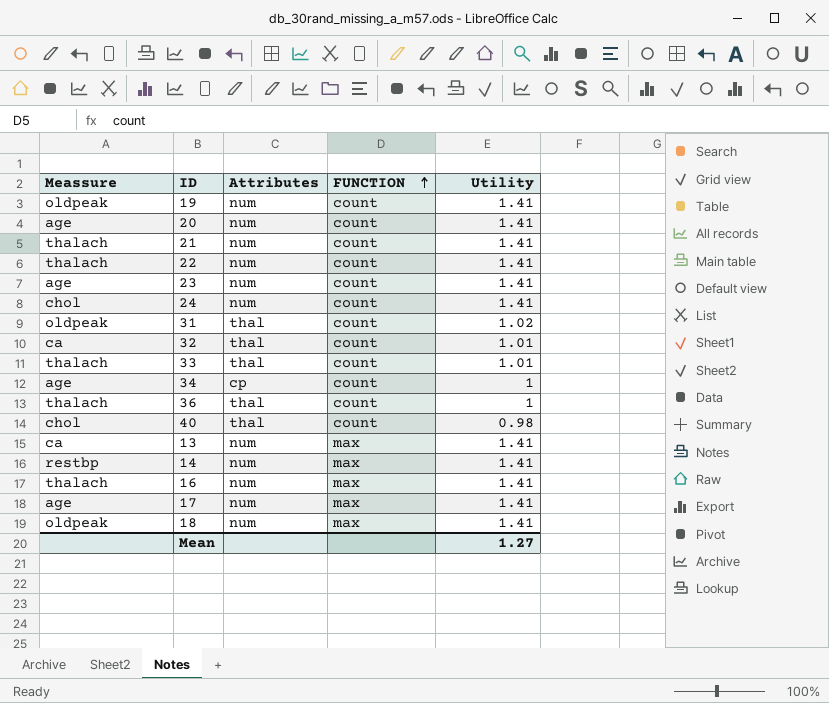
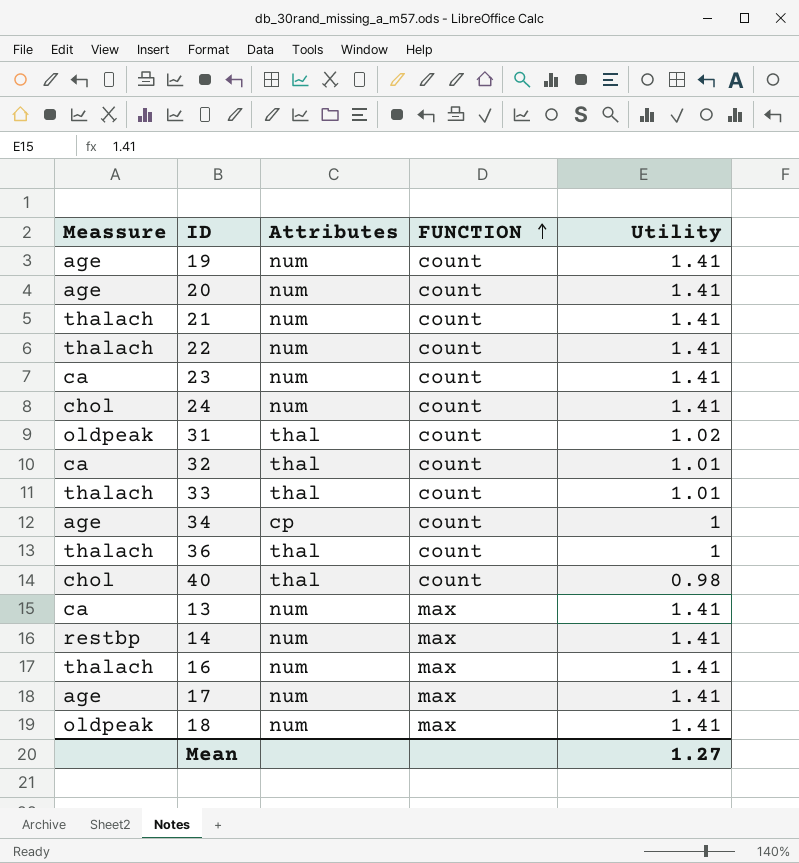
19 | Meassure: oldpeak -> age
23 | Meassure: age -> ca

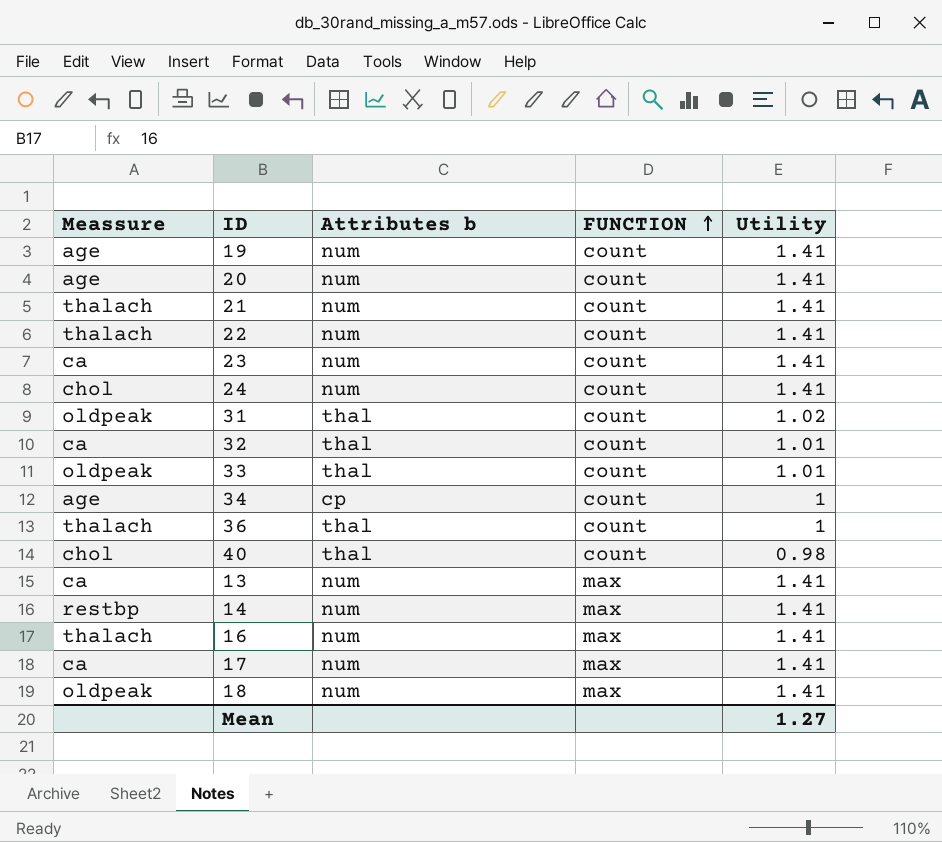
column name: Attributes -> Attributes b
33 | Meassure: thalach -> oldpeak
17 | Meassure: age -> ca

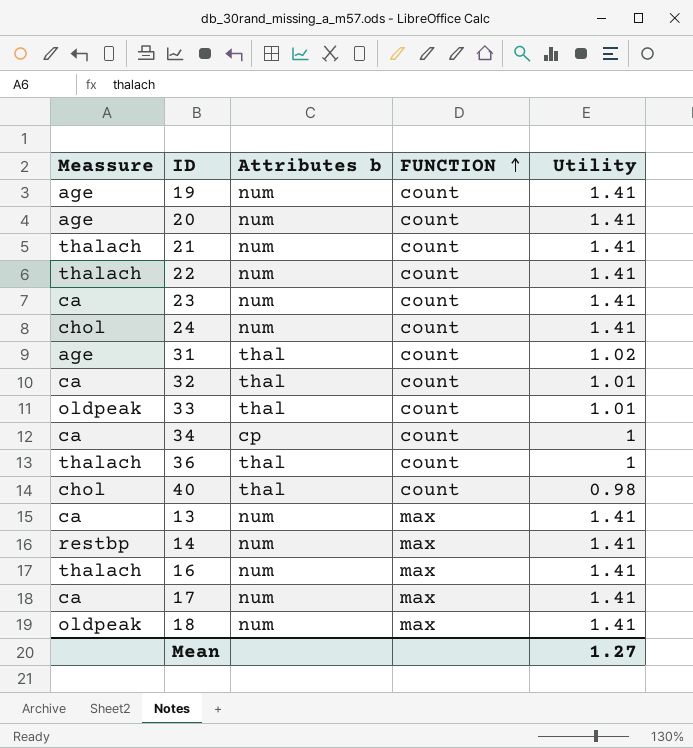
31 | Meassure: oldpeak -> age
34 | Meassure: age -> ca

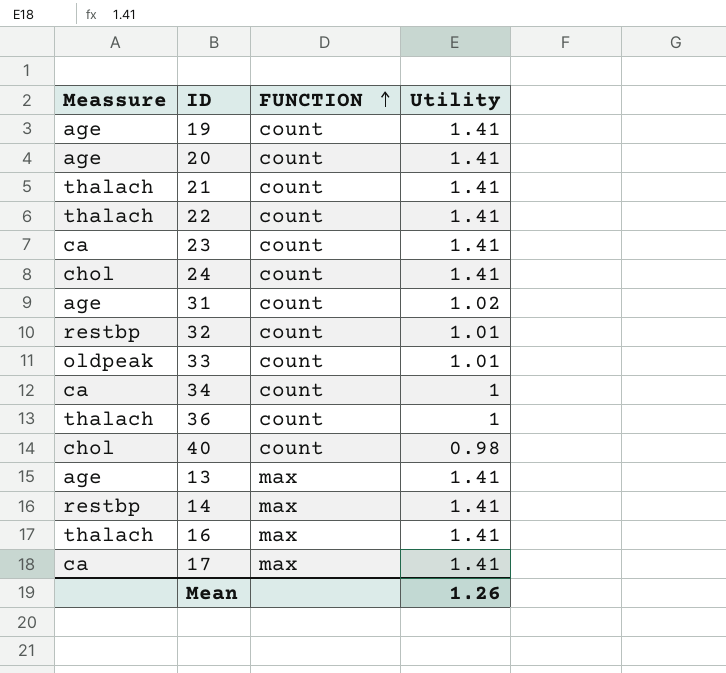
column Attributes b | position: 3 -> none
row 18: oldpeak | num | max | 1.41 -> none
32 | Meassure: ca -> restbp
13 | Meassure: ca -> age
Mean | Utility: 1.27 -> 1.26

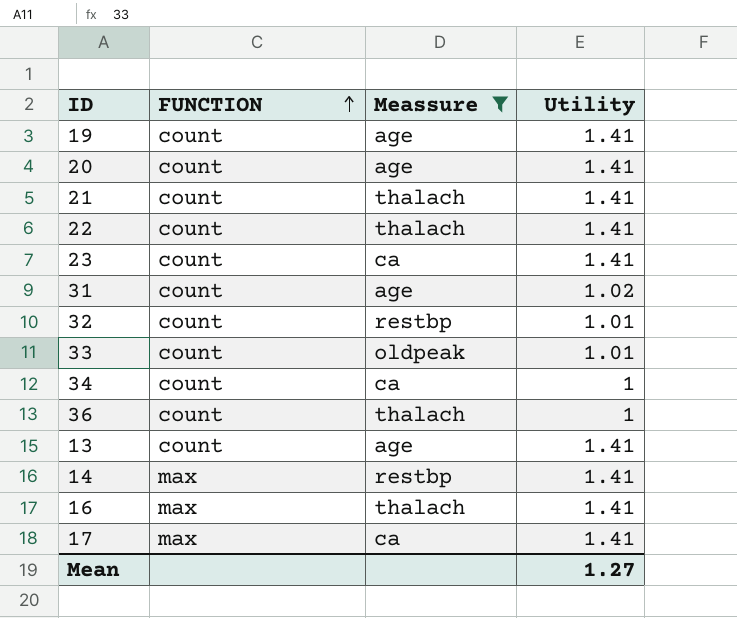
filter: none -> Meassure != chol
column Meassure | position: 1 -> 3
13 | FUNCTION: max -> count
Mean | Utility: 1.26 -> 1.27

